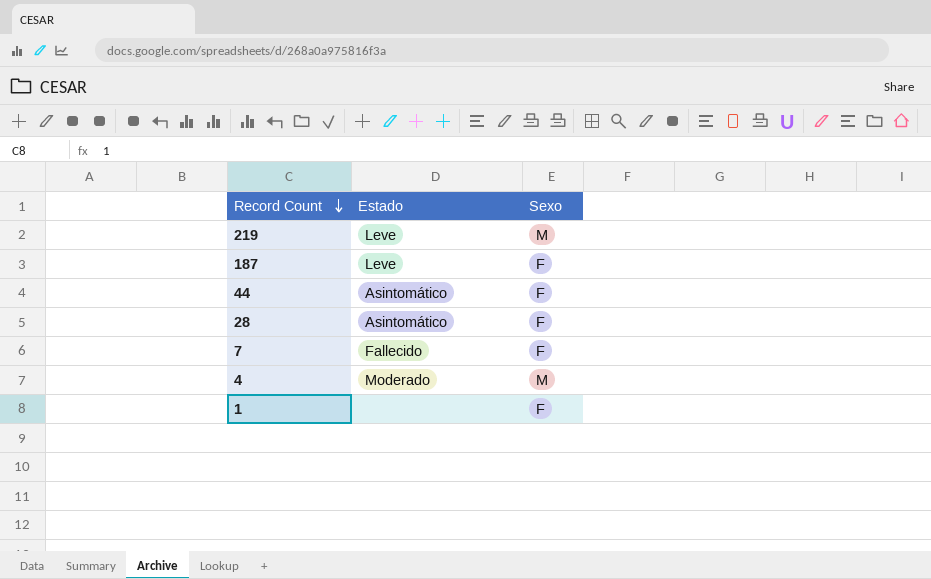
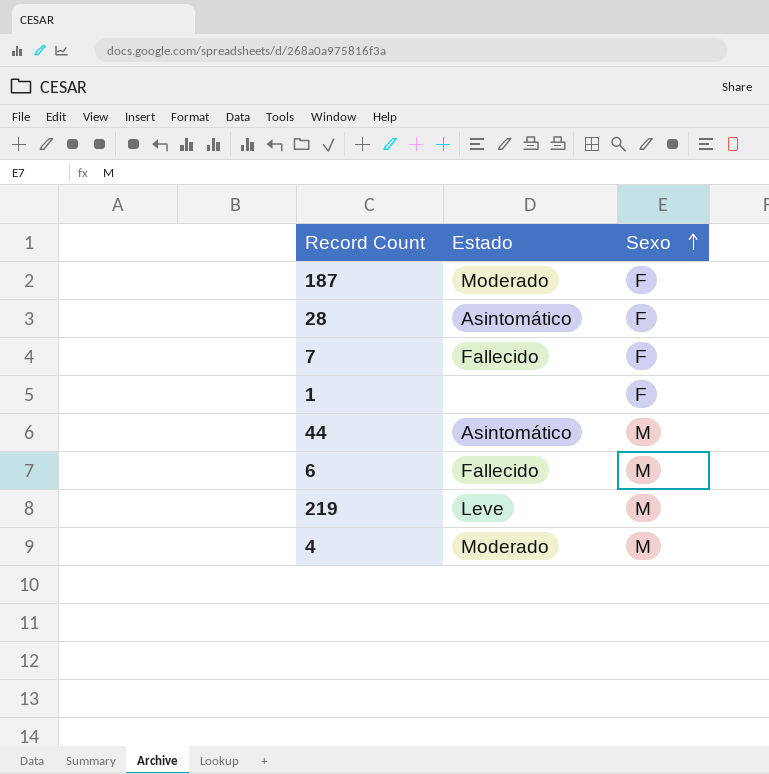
row order: Record Count descending -> Sexo ascending
187 | Estado: Leve -> Moderado
44 | Sexo: F -> M
row 6: none -> Fallecido | M

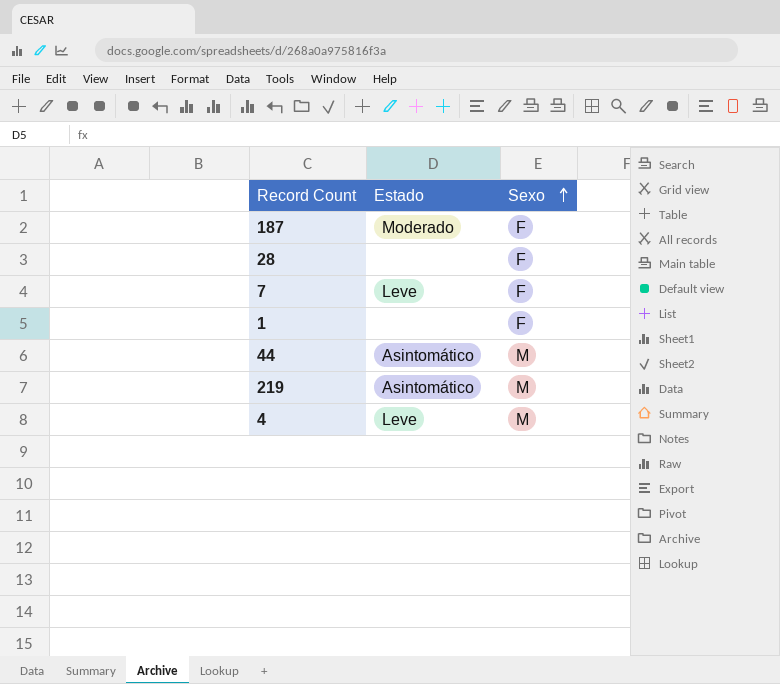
row 6: Fallecido | M -> none
28 | Estado: Asintomático -> none
7 | Estado: Fallecido -> Leve
219 | Estado: Leve -> Asintomático
4 | Estado: Moderado -> Leve

